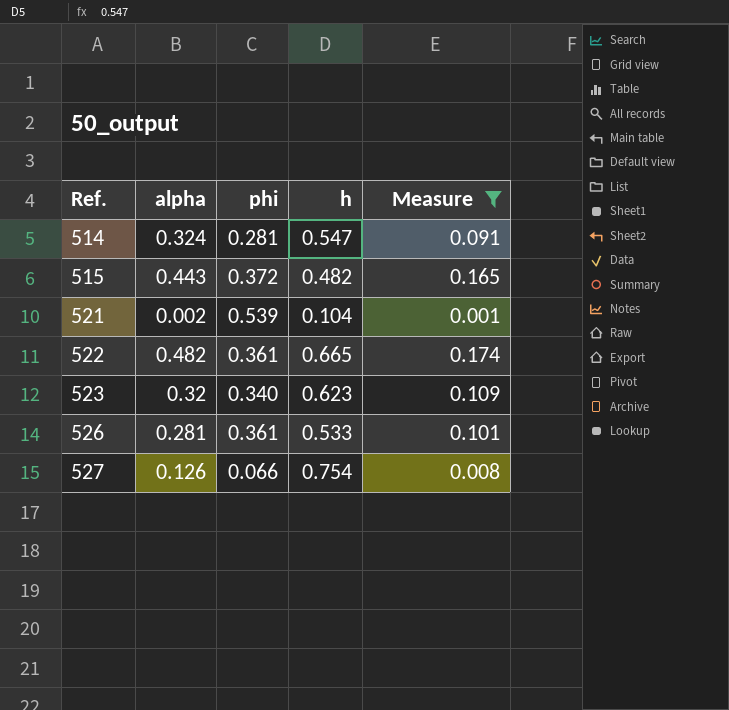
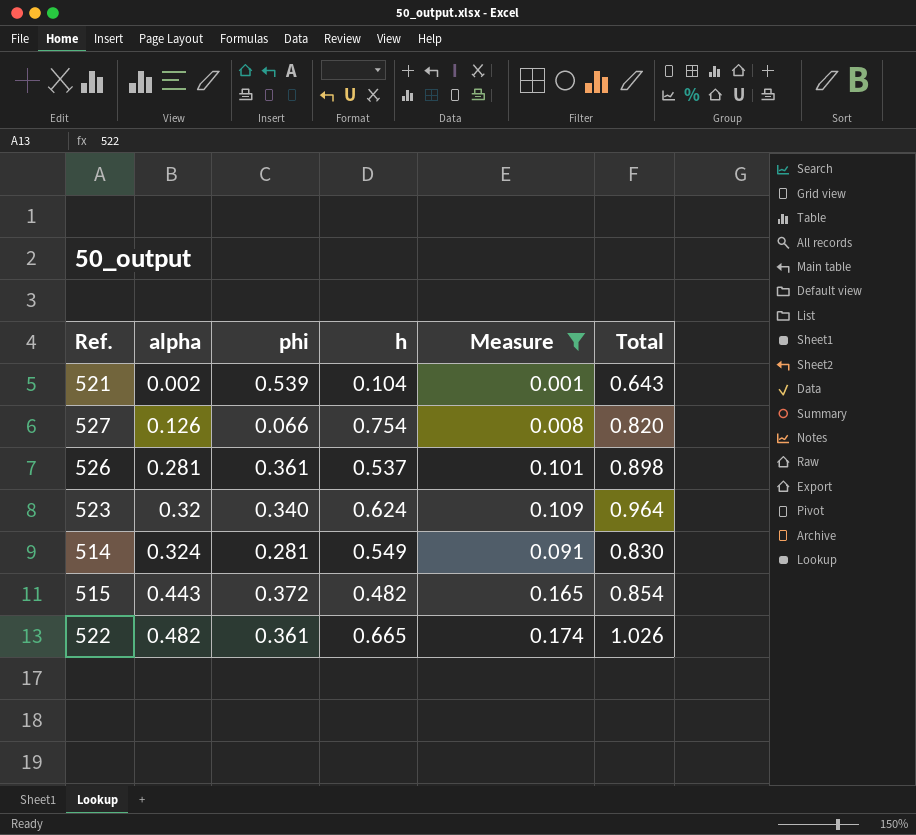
row order: Ref. ascending -> alpha ascending
column Total | formula: none -> [phi] + [h]
526 | h: 0.533 -> 0.537
523 | h: 0.623 -> 0.624
514 | h: 0.547 -> 0.549

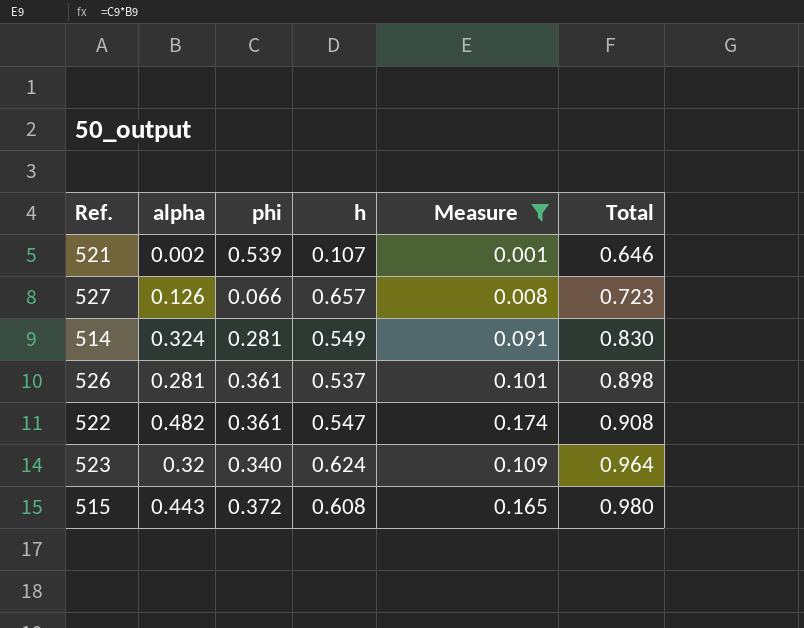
row order: alpha ascending -> Total ascending
521 | h: 0.104 -> 0.107
521 | Total: 0.643 -> 0.646
527 | h: 0.754 -> 0.657
527 | Total: 0.820 -> 0.723
522 | h: 0.665 -> 0.547
522 | Total: 1.026 -> 0.908
515 | h: 0.482 -> 0.608
515 | Total: 0.854 -> 0.980

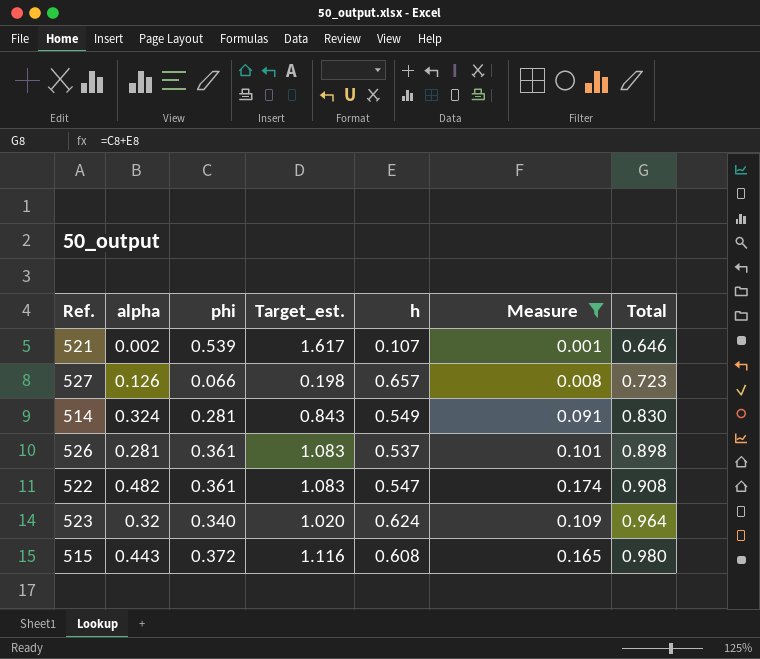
column Target_est. | formula: none -> [phi] * 3

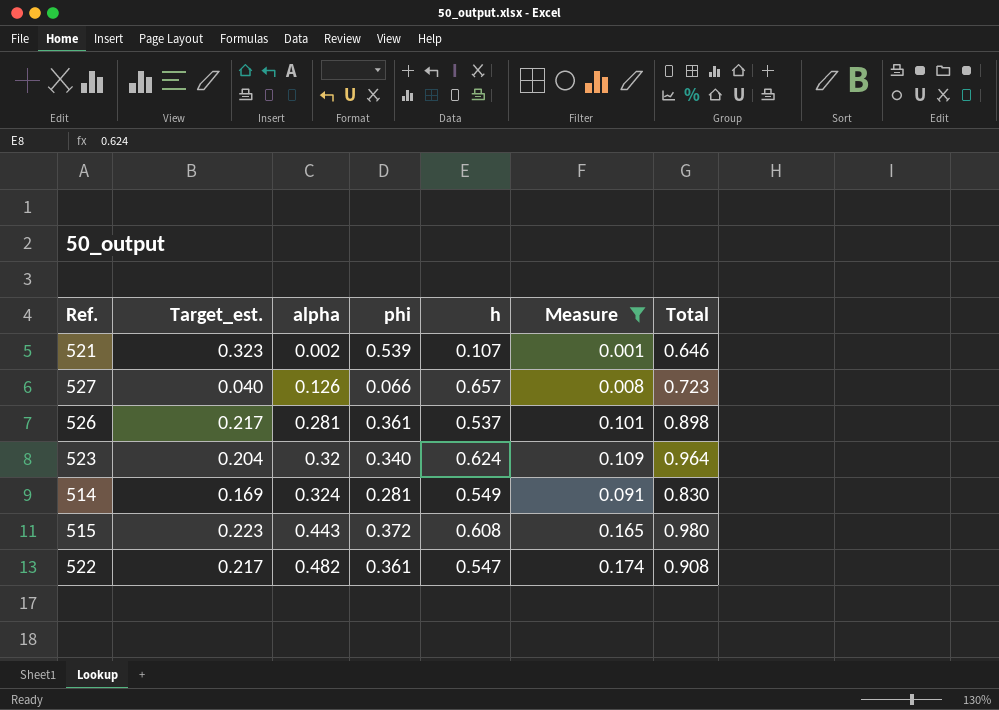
row order: Total ascending -> alpha ascending
column Target_est. | formula: [phi] * 3 -> [phi] * 0.6
column Target_est. | position: 4 -> 2

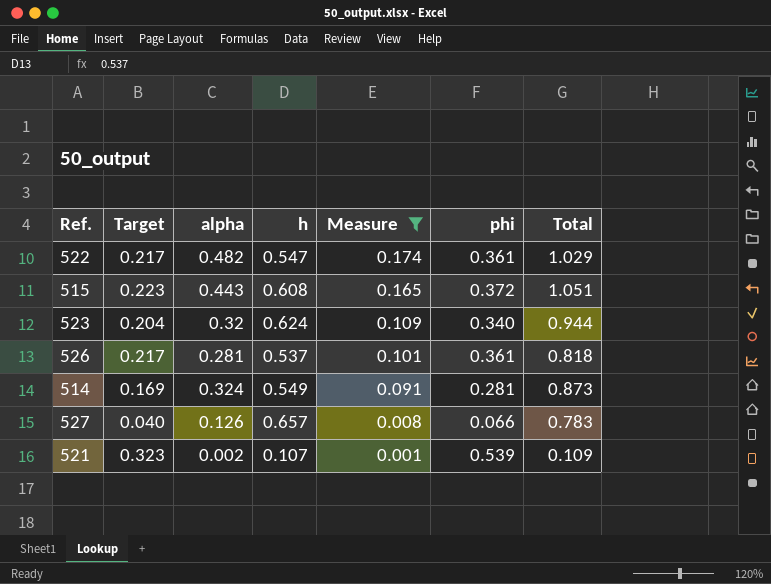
row order: alpha ascending -> Measure descending
column name: Target_est. -> Target
column phi | position: 4 -> 6
column Total | formula: [phi] + [h] -> [alpha] + [h]

